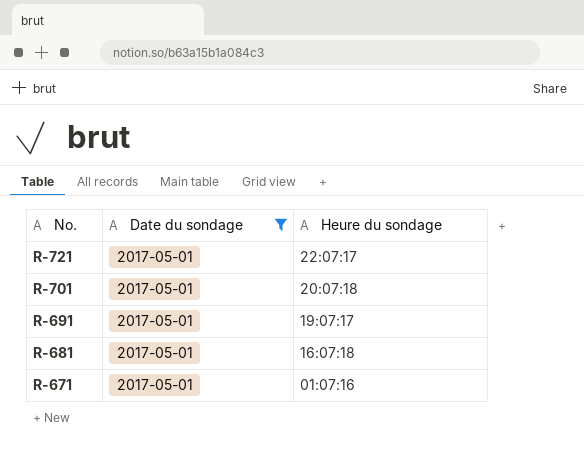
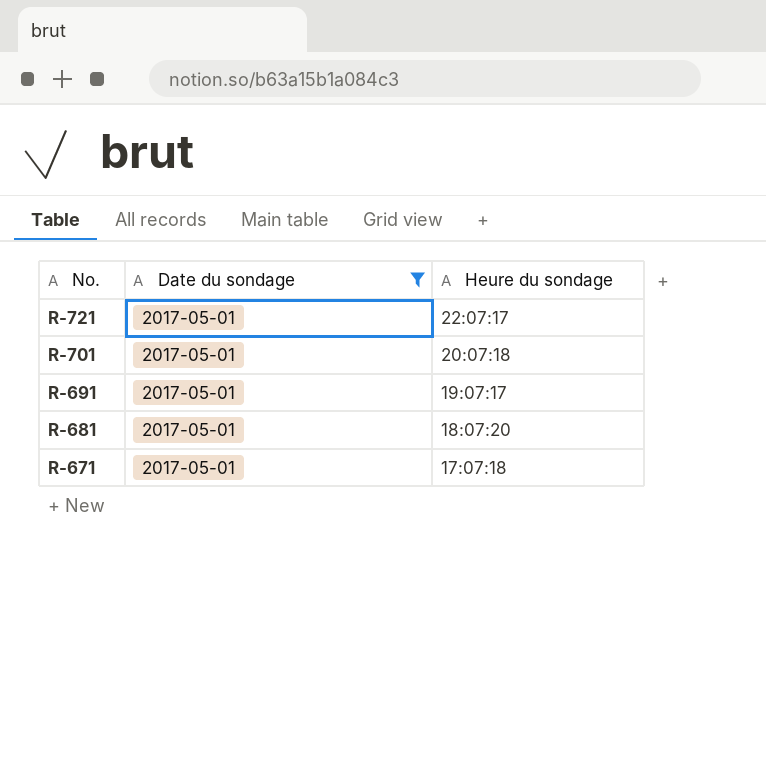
R-681 | Heure du sondage: 16:07:18 -> 18:07:20
R-671 | Heure du sondage: 01:07:16 -> 17:07:18

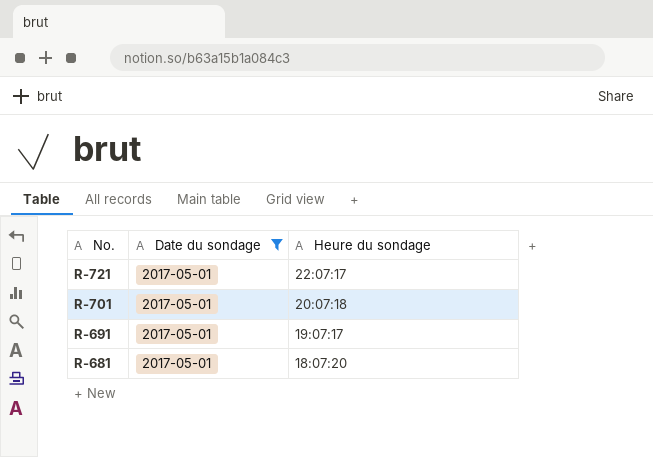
row R-671: 2017-05-01 | 17:07:18 -> none

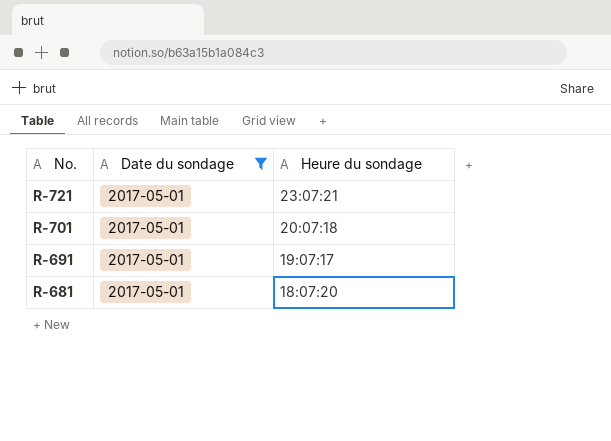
R-721 | Heure du sondage: 22:07:17 -> 23:07:21

